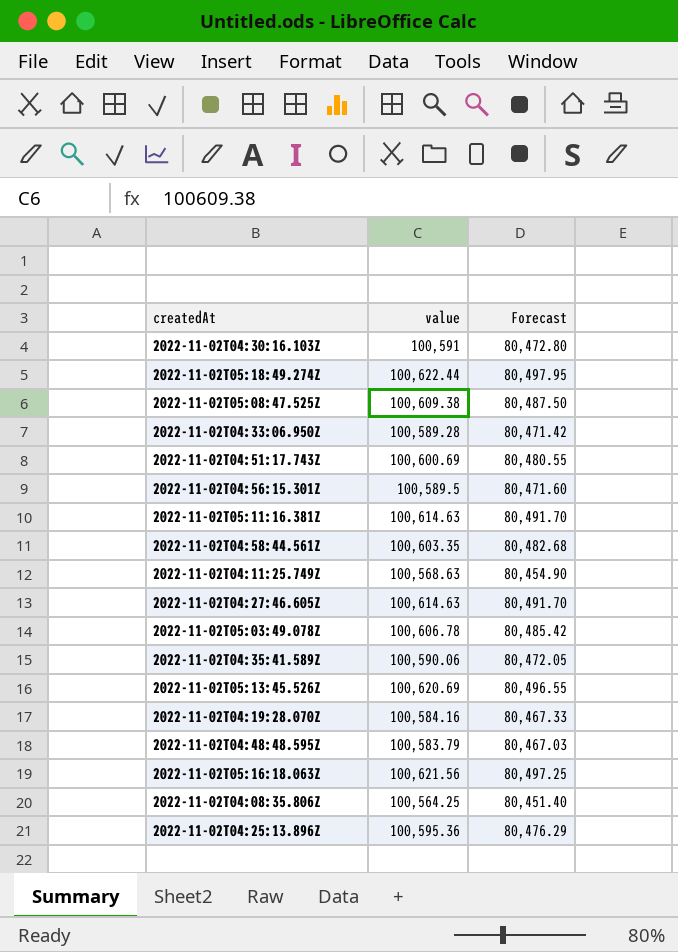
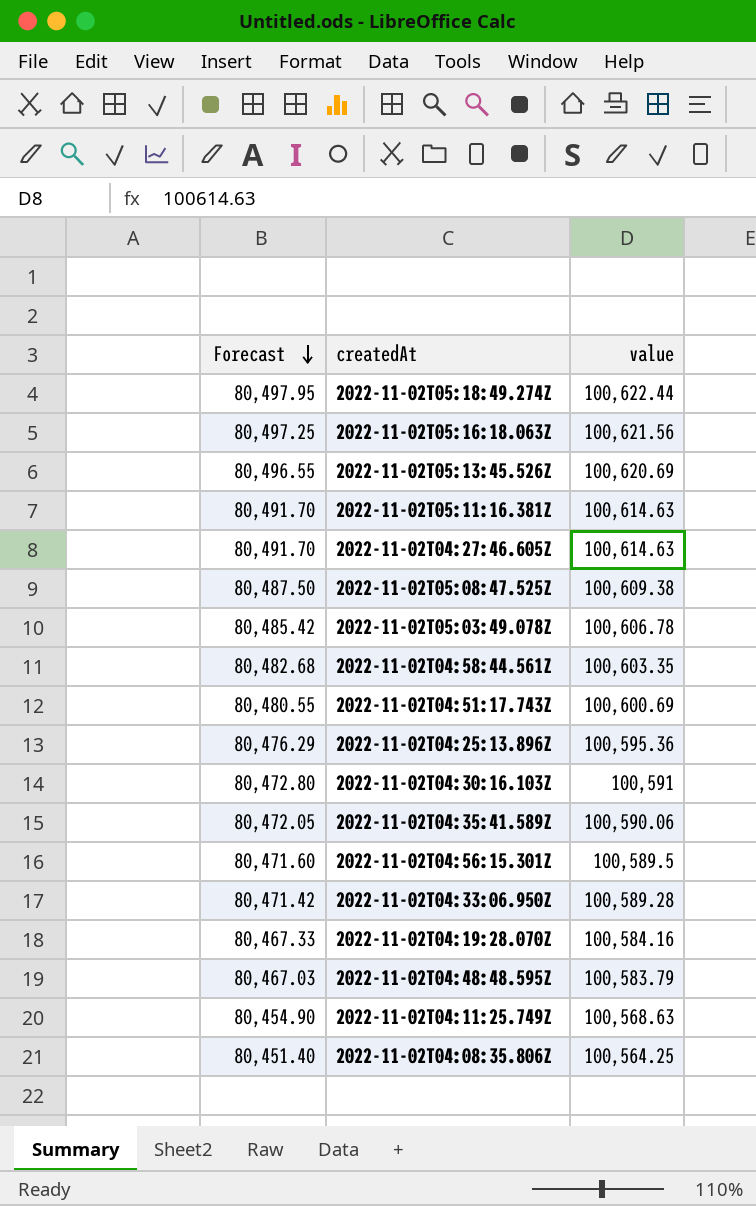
row order: none -> Forecast descending
column Forecast | position: 3 -> 1

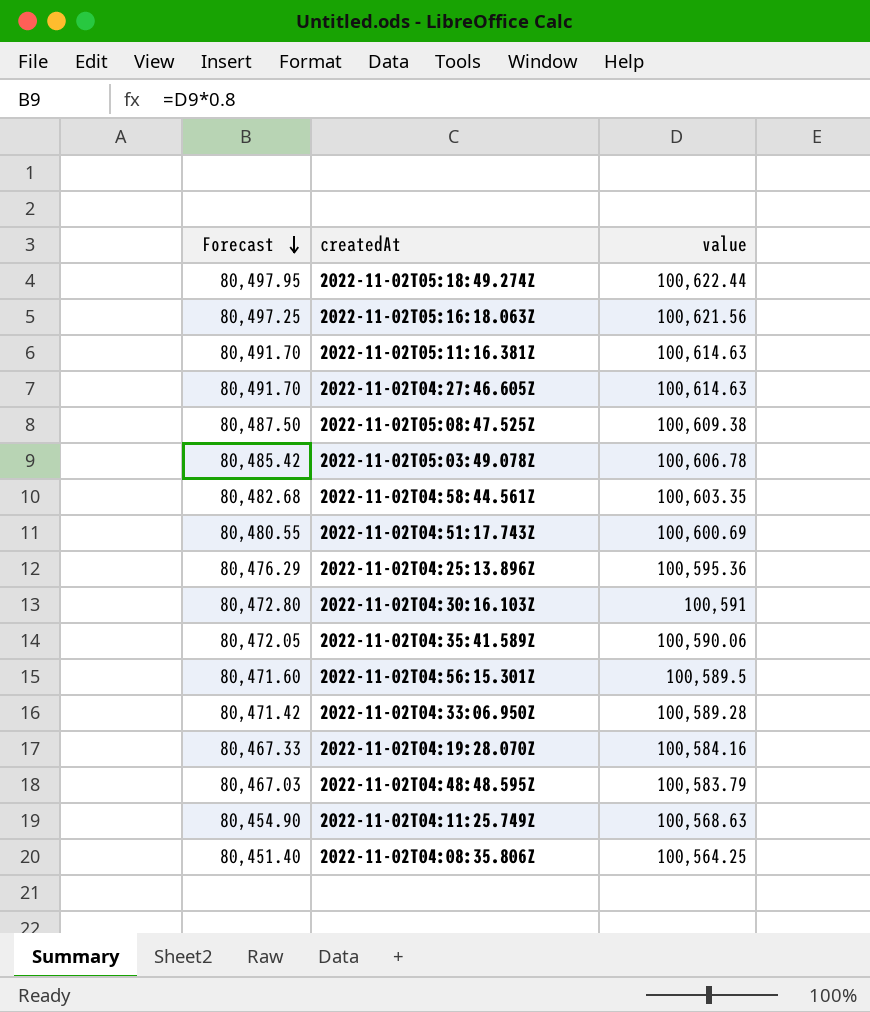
row 2022-11-02T05:13:45.526Z: 80,496.55 | 100,620.69 -> none

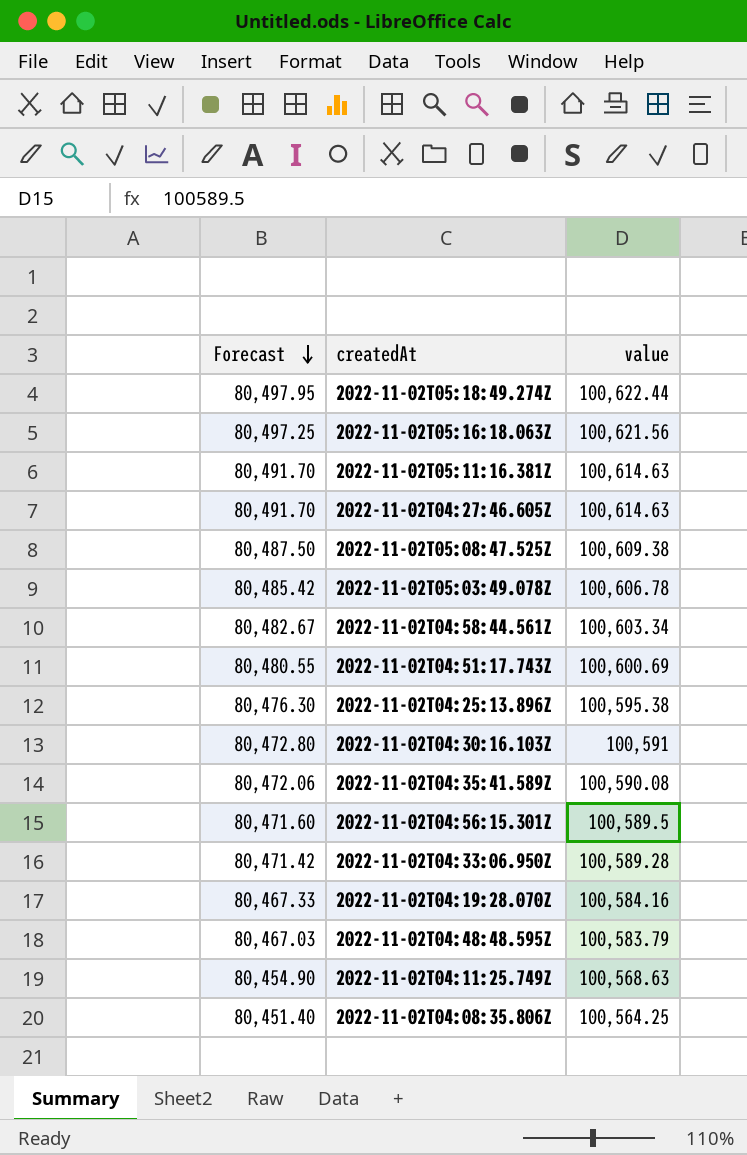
2022-11-02T04:58:44.561Z | Forecast: 80,482.68 -> 80,482.67
2022-11-02T04:58:44.561Z | value: 100,603.35 -> 100,603.34
2022-11-02T04:25:13.896Z | Forecast: 80,476.29 -> 80,476.30
2022-11-02T04:25:13.896Z | value: 100,595.36 -> 100,595.38
2022-11-02T04:35:41.589Z | Forecast: 80,472.05 -> 80,472.06
2022-11-02T04:35:41.589Z | value: 100,590.06 -> 100,590.08

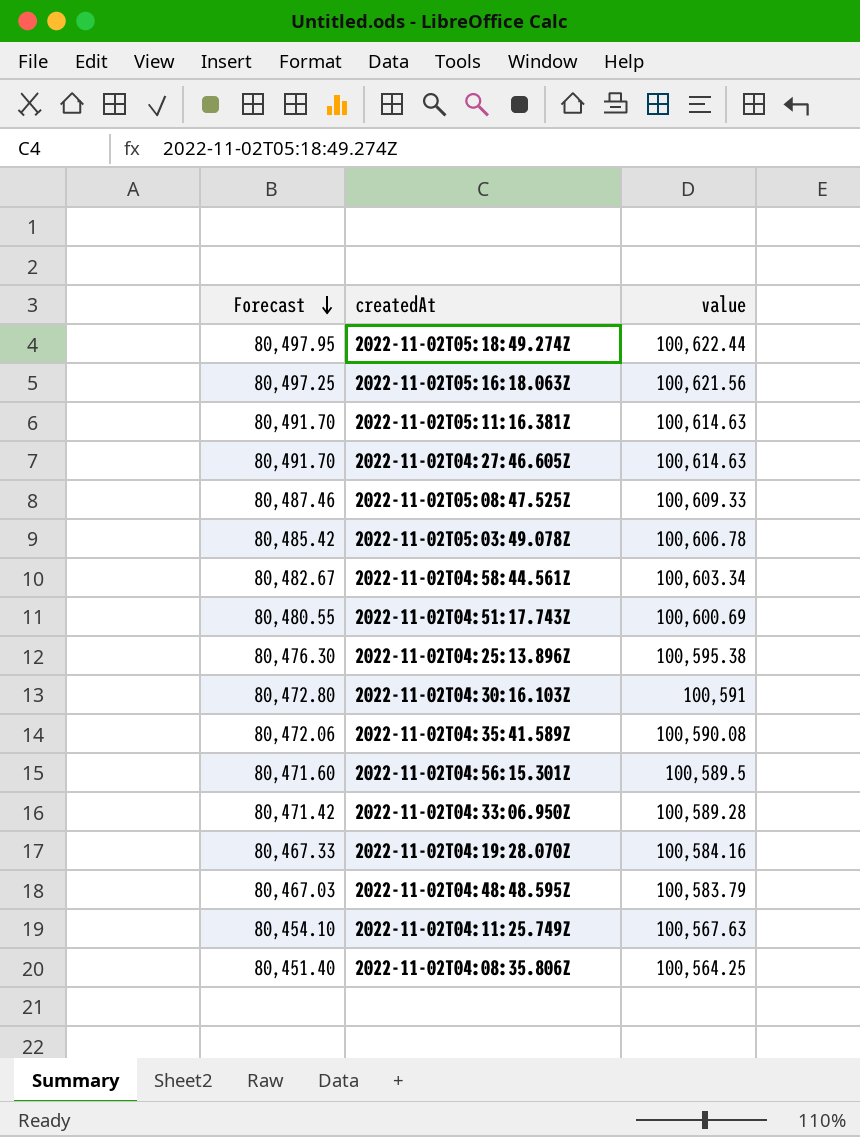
2022-11-02T05:08:47.525Z | Forecast: 80,487.50 -> 80,487.46
2022-11-02T05:08:47.525Z | value: 100,609.38 -> 100,609.33
2022-11-02T04:11:25.749Z | Forecast: 80,454.90 -> 80,454.10
2022-11-02T04:11:25.749Z | value: 100,568.63 -> 100,567.63

